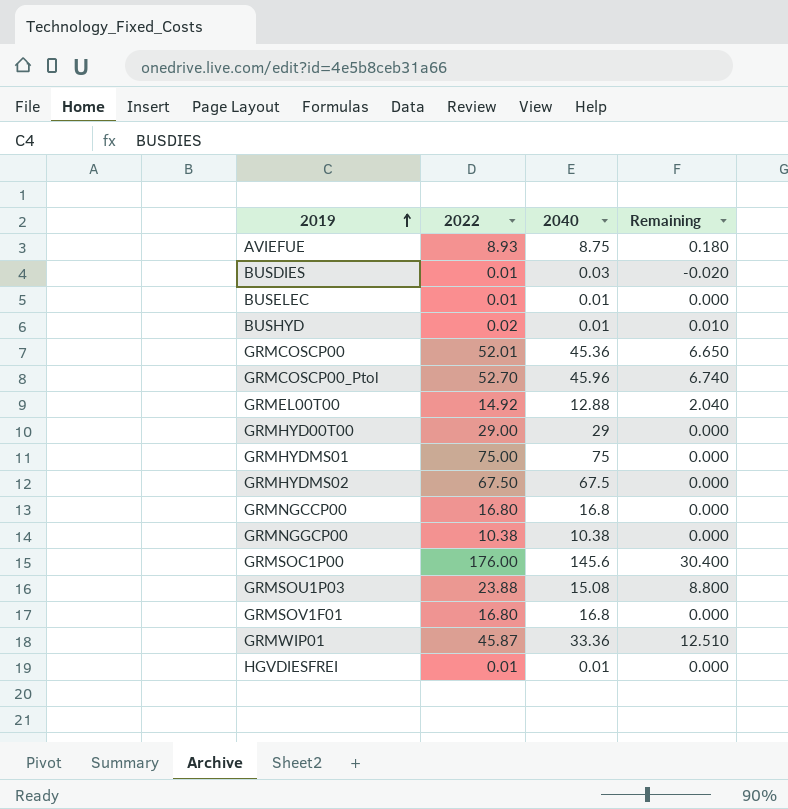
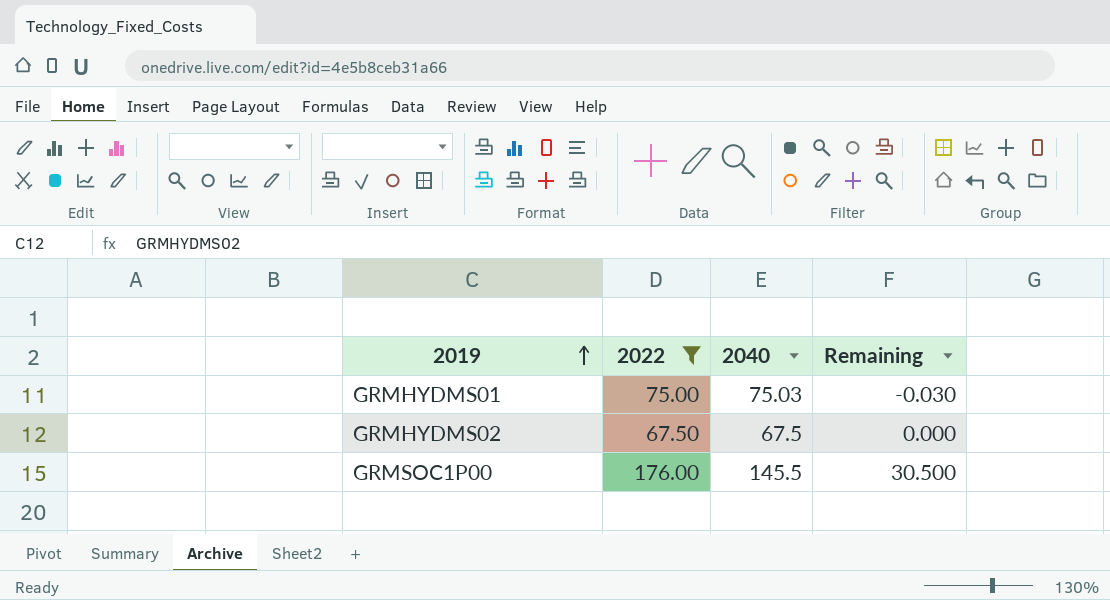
filter: none -> 2022 >= 67.50
GRMHYDMS01 | 2040: 75 -> 75.03
GRMHYDMS01 | Remaining: 0.000 -> -0.030
GRMSOC1P00 | 2040: 145.6 -> 145.5
GRMSOC1P00 | Remaining: 30.400 -> 30.500

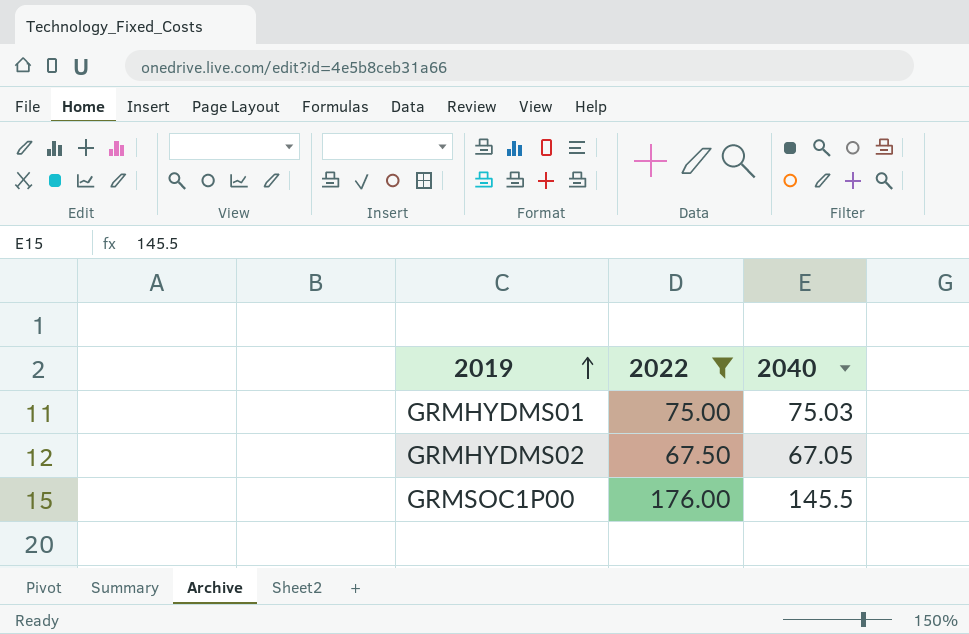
column Remaining | formula: [2022] - [2040] -> none
GRMHYDMS02 | 2040: 67.5 -> 67.05

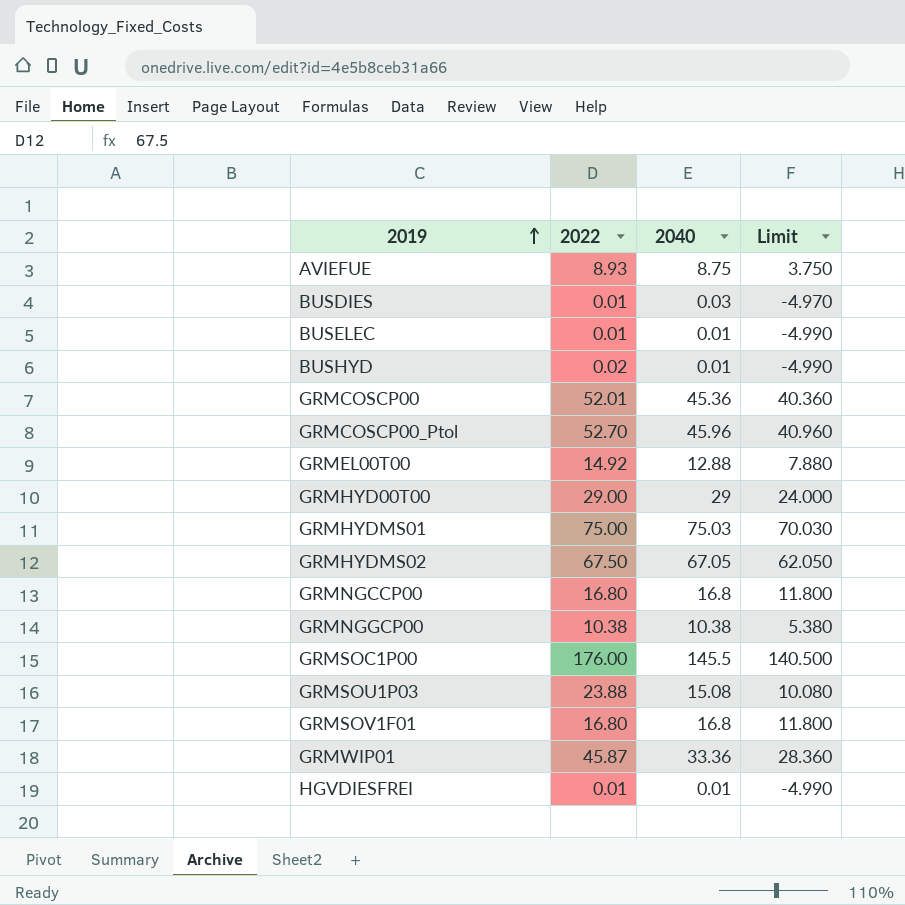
filter: 2022 >= 67.50 -> none
column Limit | formula: none -> [2040] - 5

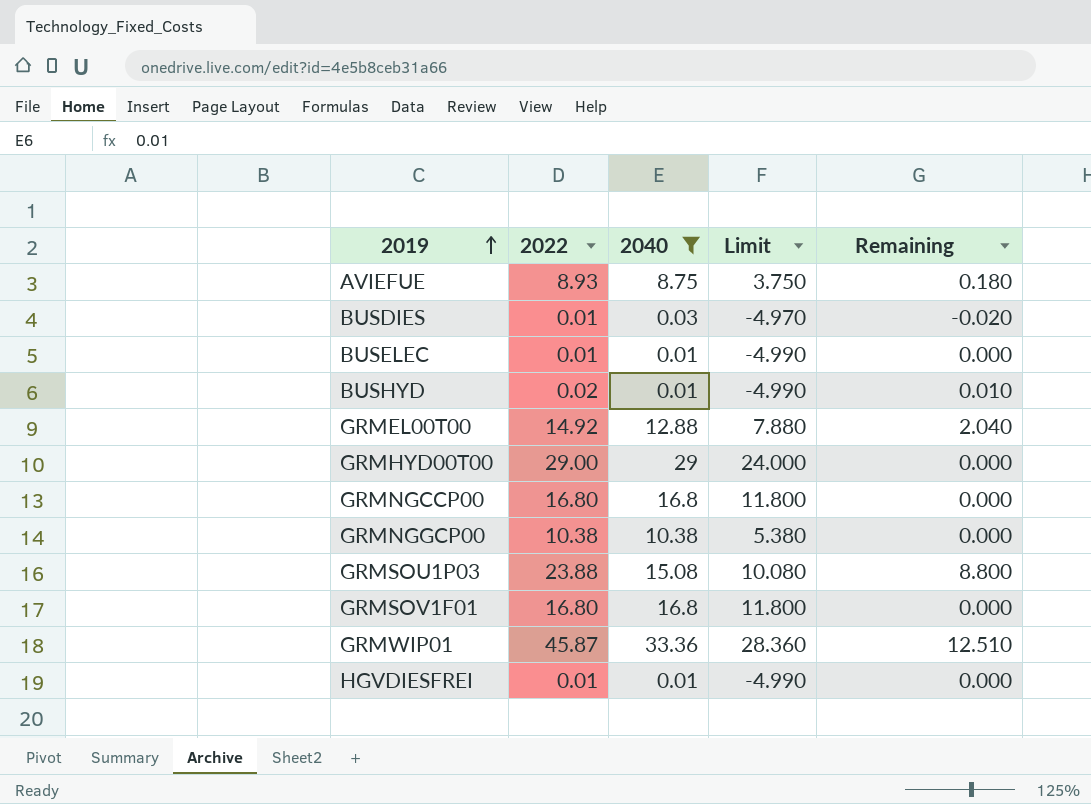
filter: none -> 2040 <= 33.36
column Remaining | formula: none -> [2022] - [2040]

